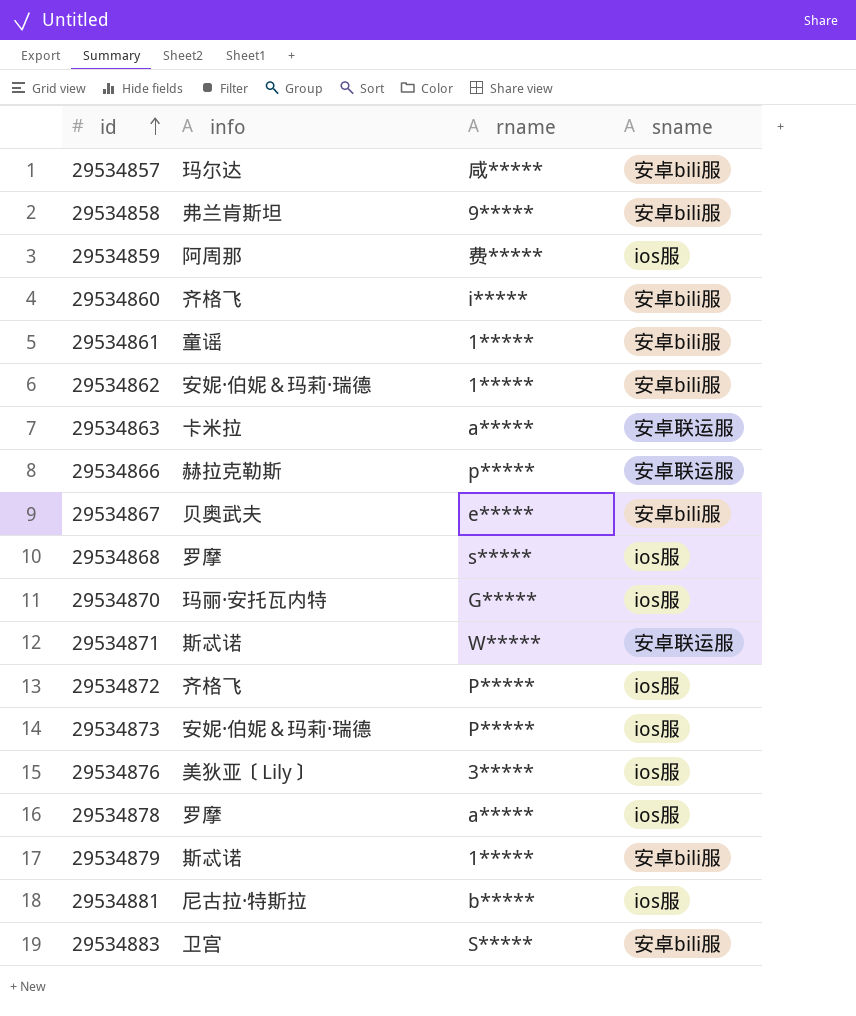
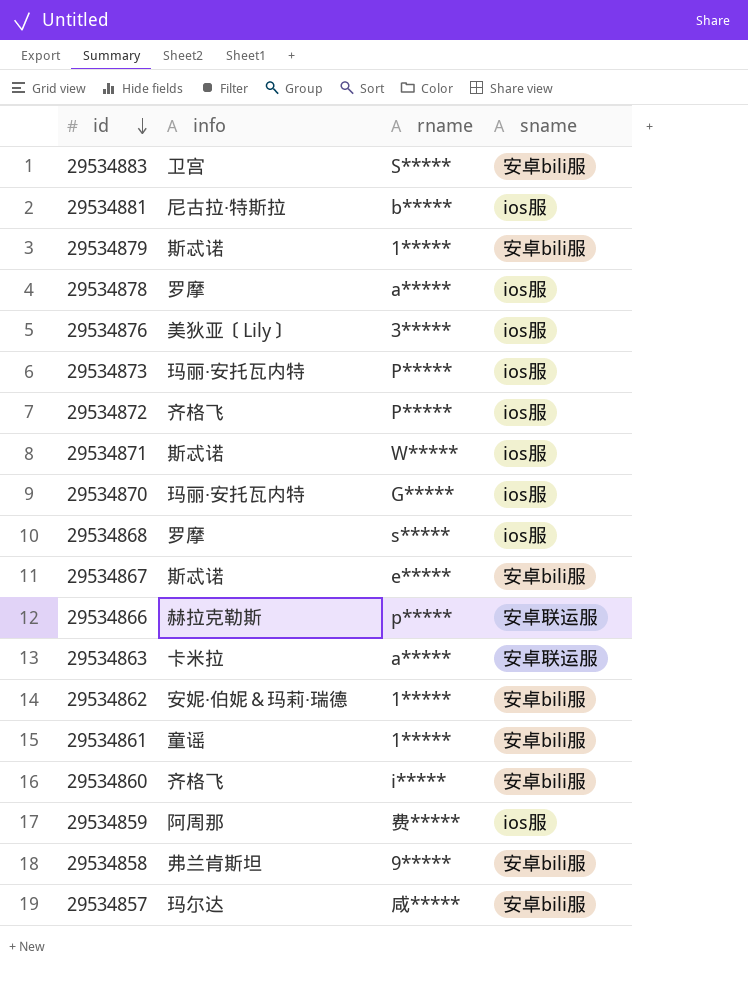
row order: id ascending -> id descending
29534873 | info: 安妮·伯妮＆玛莉·瑞德 -> 玛丽·安托瓦内特
29534871 | sname: 安卓联运服 -> ios服
29534867 | info: 贝奥武夫 -> 斯忒诺

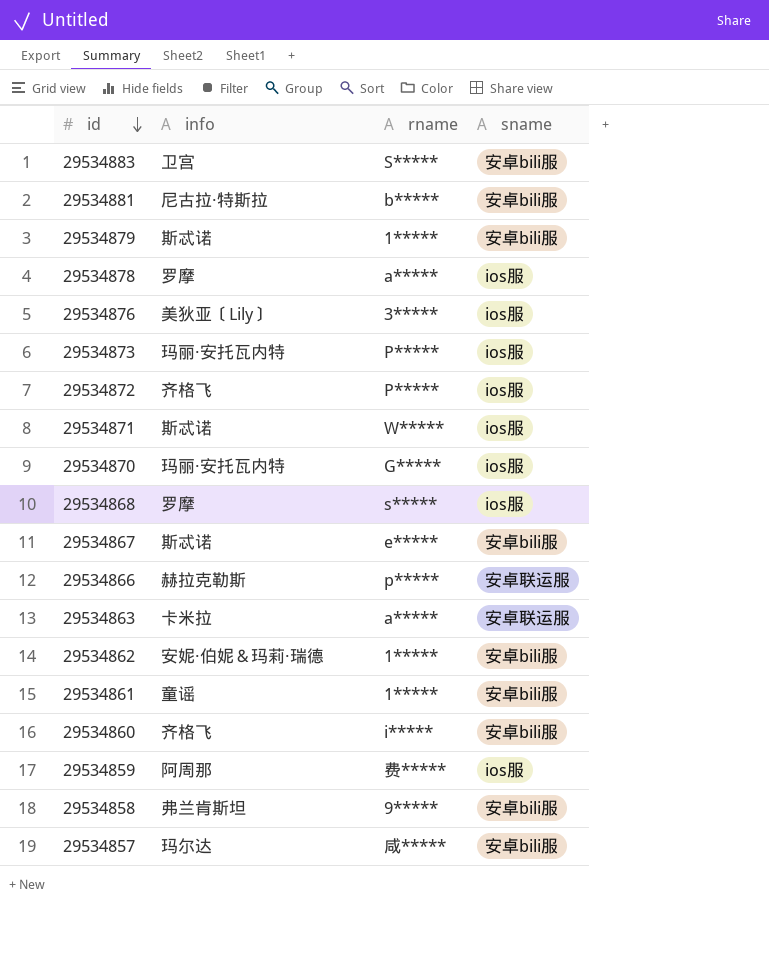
29534881 | sname: ios服 -> 安卓bili服

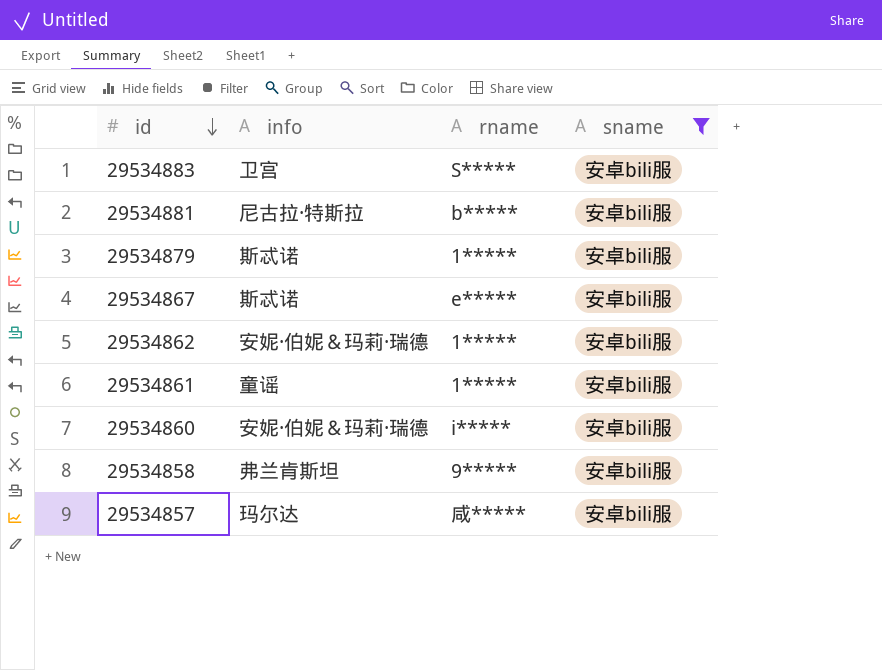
filter: none -> sname = 安卓bili服
29534860 | info: 齐格飞 -> 安妮·伯妮＆玛莉·瑞德

